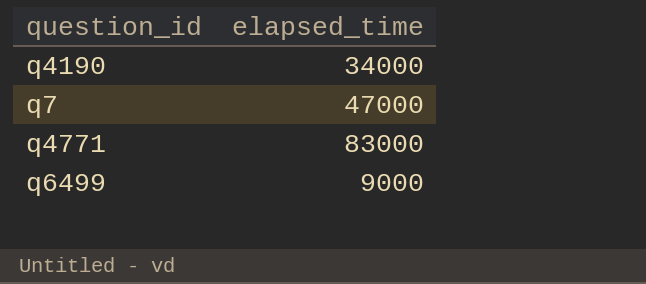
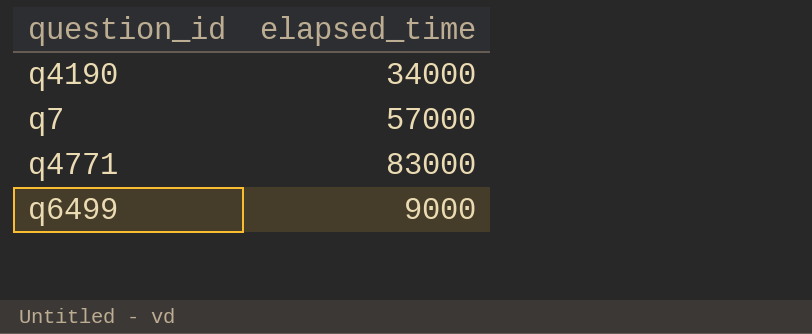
q7 | elapsed_time: 47000 -> 57000

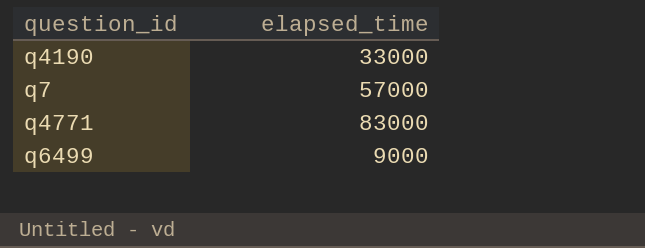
q4190 | elapsed_time: 34000 -> 33000

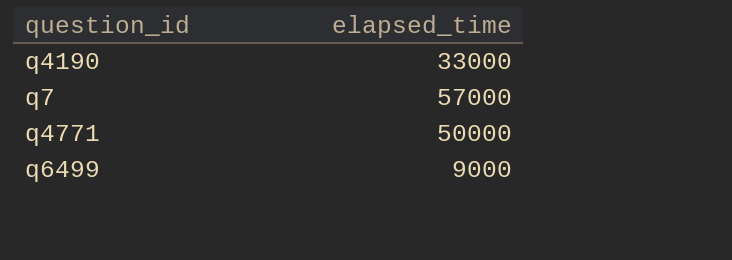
q4771 | elapsed_time: 83000 -> 50000

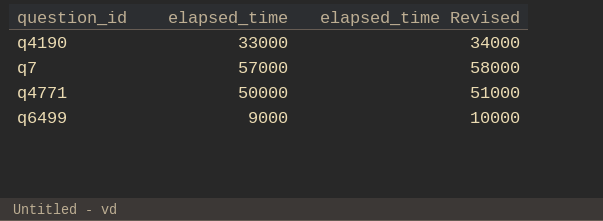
column elapsed_time Revised | formula: none -> [elapsed_time] + 1000

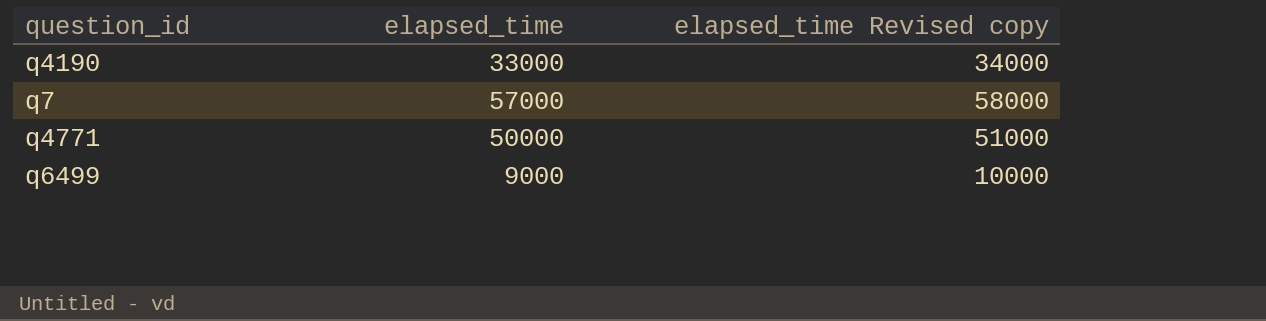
column name: elapsed_time Revised -> elapsed_time Revised copy

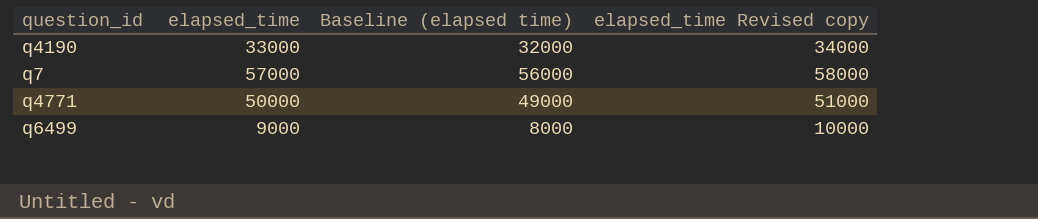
column Baseline (elapsed time) | formula: none -> [elapsed_time] - 1000

